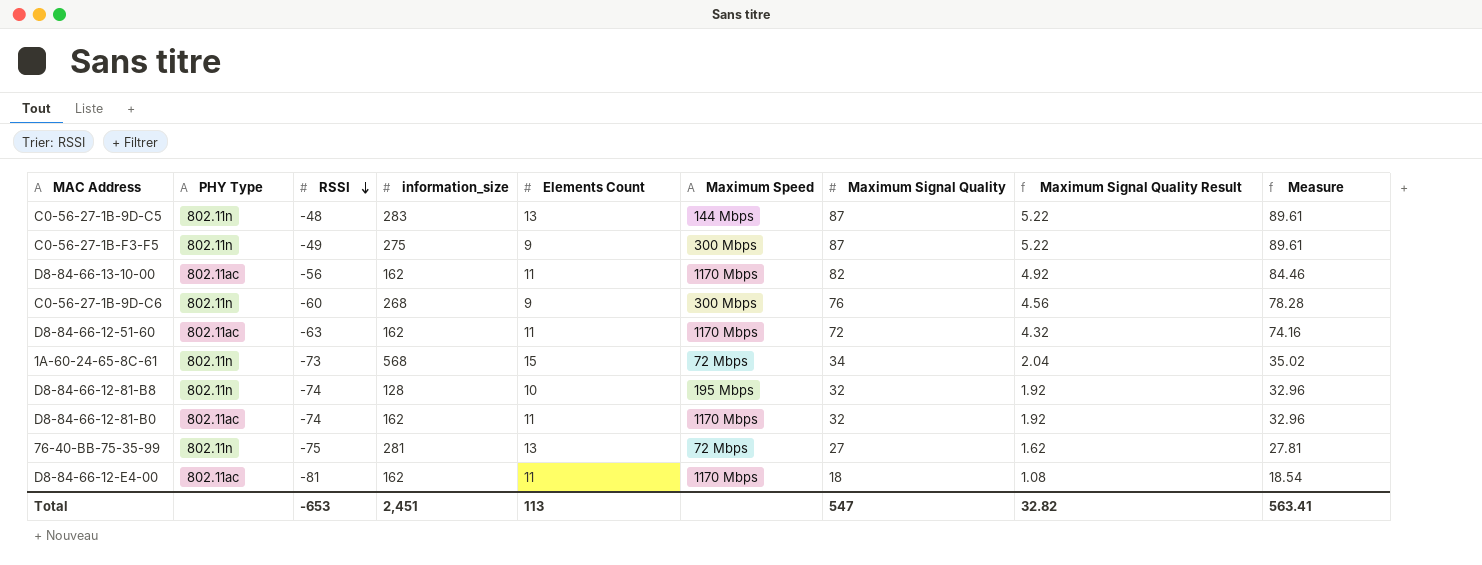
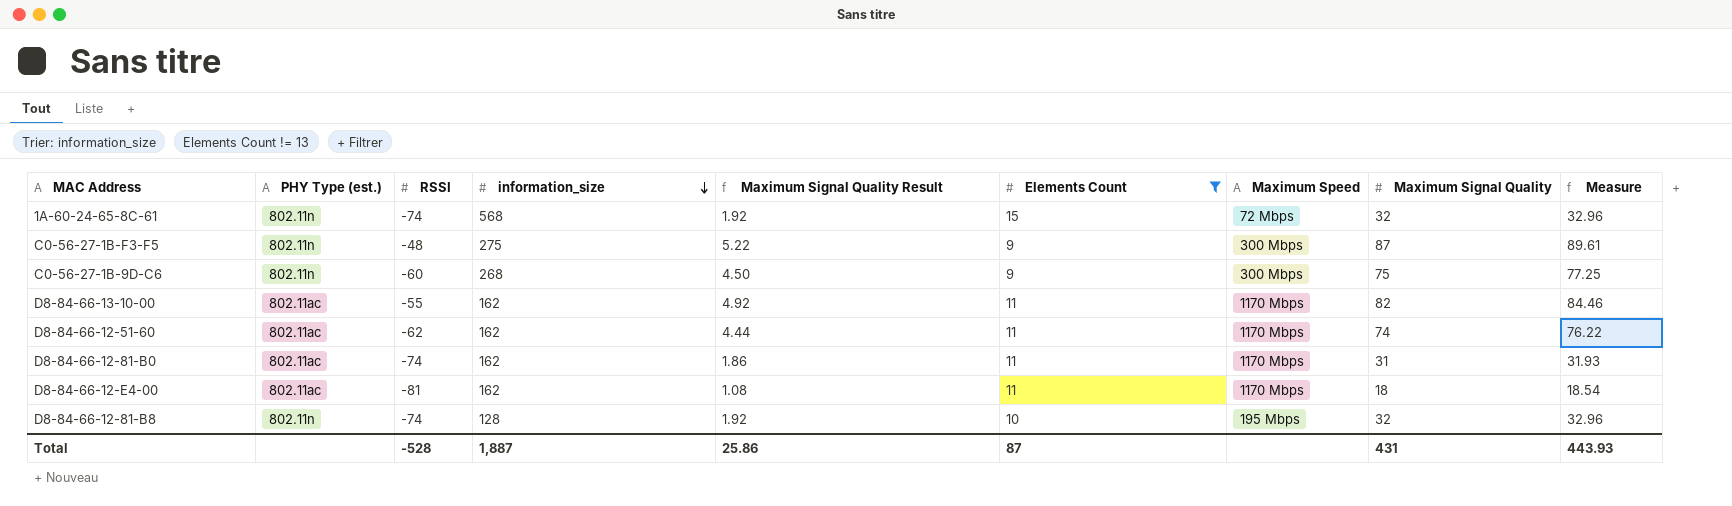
filter: none -> Elements Count != 13
row order: RSSI descending -> information_size descending
column name: PHY Type -> PHY Type (est.)
column Maximum Signal Quality Result | position: 8 -> 5
1A-60-24-65-8C-61 | RSSI: -73 -> -74
1A-60-24-65-8C-61 | Maximum Signal Quality Result: 2.04 -> 1.92
1A-60-24-65-8C-61 | Maximum Signal Quality: 34 -> 32
1A-60-24-65-8C-61 | Measure: 35.02 -> 32.96
C0-56-27-1B-F3-F5 | RSSI: -49 -> -48
C0-56-27-1B-9D-C6 | Maximum Signal Quality Result: 4.56 -> 4.50
C0-56-27-1B-9D-C6 | Maximum Signal Quality: 76 -> 75
C0-56-27-1B-9D-C6 | Measure: 78.28 -> 77.25
D8-84-66-13-10-00 | RSSI: -56 -> -55
D8-84-66-12-51-60 | RSSI: -63 -> -62
D8-84-66-12-51-60 | Maximum Signal Quality Result: 4.32 -> 4.44
D8-84-66-12-51-60 | Maximum Signal Quality: 72 -> 74
D8-84-66-12-51-60 | Measure: 74.16 -> 76.22
D8-84-66-12-81-B0 | Maximum Signal Quality Result: 1.92 -> 1.86
D8-84-66-12-81-B0 | Maximum Signal Quality: 32 -> 31
D8-84-66-12-81-B0 | Measure: 32.96 -> 31.93
Total | RSSI: -653 -> -528
Total | information_size: 2,451 -> 1,887
Total | Maximum Signal Quality Result: 32.82 -> 25.86
Total | Elements Count: 113 -> 87
Total | Maximum Signal Quality: 547 -> 431
Total | Measure: 563.41 -> 443.93

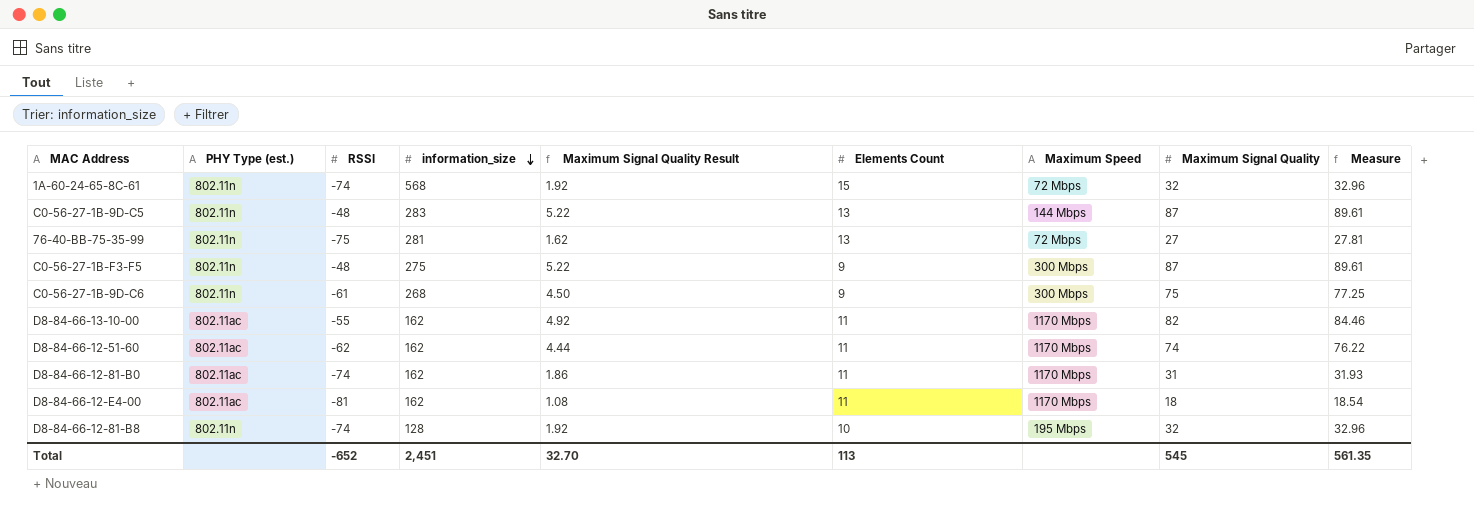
filter: Elements Count != 13 -> none
C0-56-27-1B-9D-C6 | RSSI: -60 -> -61
Total | RSSI: -528 -> -652
Total | information_size: 1,887 -> 2,451
Total | Maximum Signal Quality Result: 25.86 -> 32.70
Total | Elements Count: 87 -> 113
Total | Maximum Signal Quality: 431 -> 545
Total | Measure: 443.93 -> 561.35

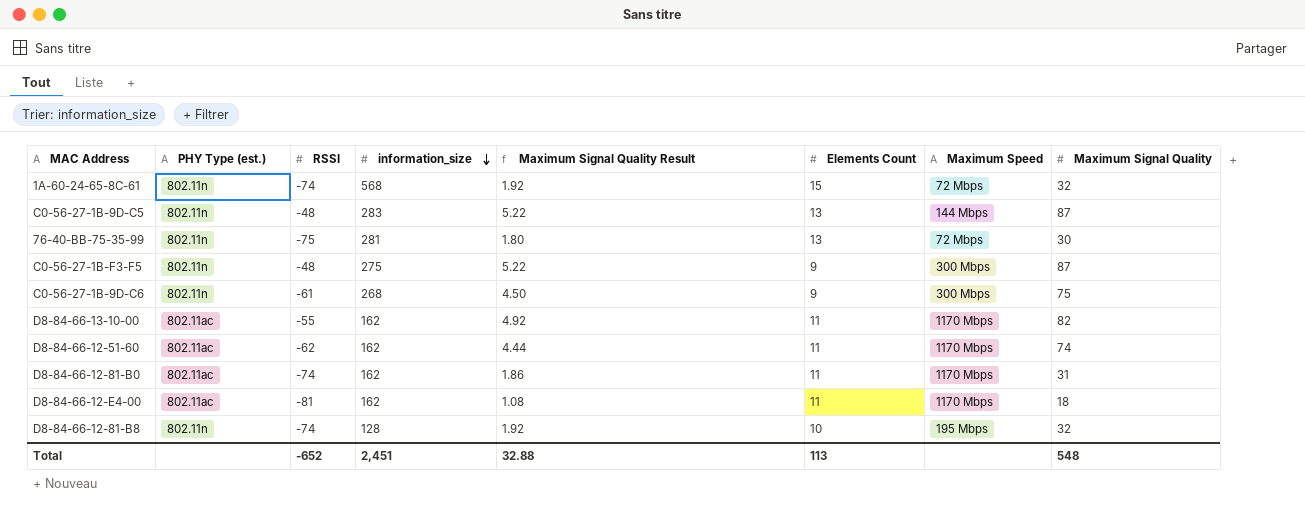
column Measure | formula: [Maximum Signal Quality] * 1.03 -> none
76-40-BB-75-35-99 | Maximum Signal Quality Result: 1.62 -> 1.80
76-40-BB-75-35-99 | Maximum Signal Quality: 27 -> 30
Total | Maximum Signal Quality Result: 32.70 -> 32.88
Total | Maximum Signal Quality: 545 -> 548

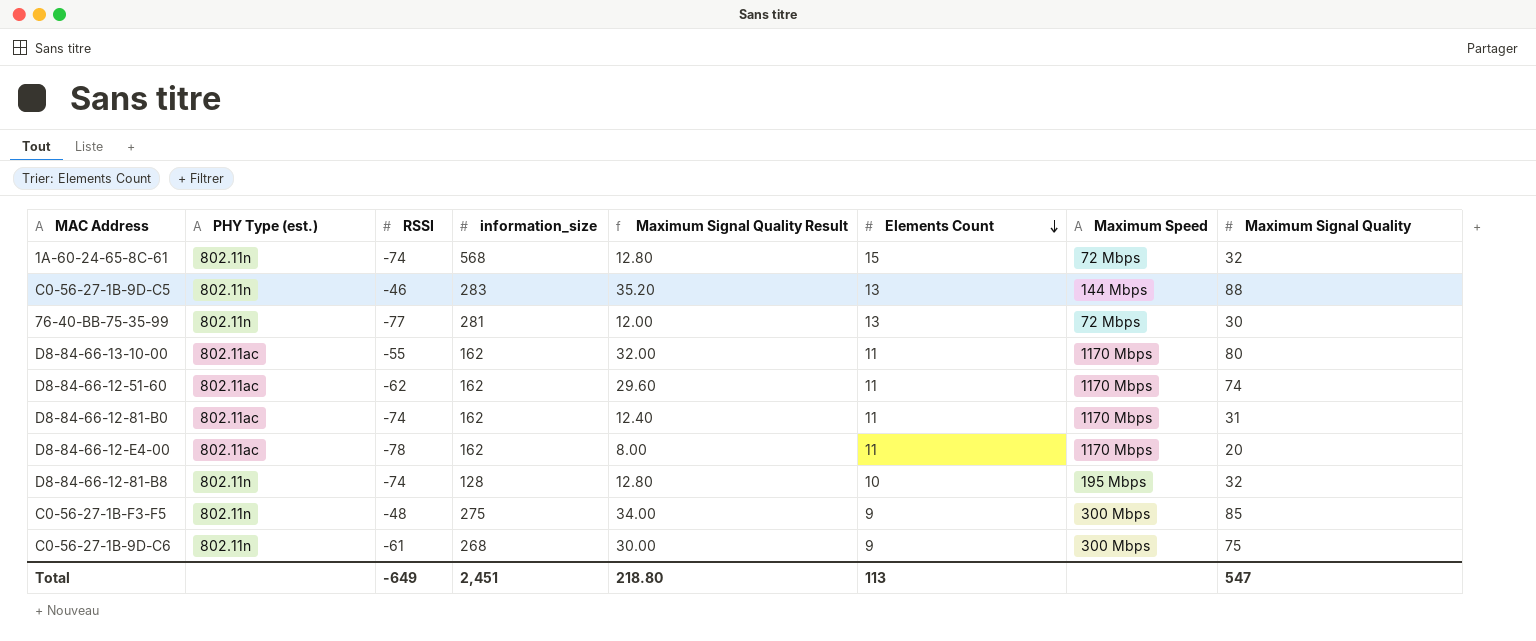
row order: information_size descending -> Elements Count descending
column Maximum Signal Quality Result | formula: [Maximum Signal Quality] * 0.06 -> [Maximum Signal Quality] * 0.4
C0-56-27-1B-9D-C5 | RSSI: -48 -> -46
C0-56-27-1B-9D-C5 | Maximum Signal Quality: 87 -> 88
76-40-BB-75-35-99 | RSSI: -75 -> -77
D8-84-66-13-10-00 | Maximum Signal Quality: 82 -> 80
D8-84-66-12-E4-00 | RSSI: -81 -> -78
D8-84-66-12-E4-00 | Maximum Signal Quality: 18 -> 20
C0-56-27-1B-F3-F5 | Maximum Signal Quality: 87 -> 85
Total | RSSI: -652 -> -649
Total | Maximum Signal Quality Result: 32.88 -> 218.80
Total | Maximum Signal Quality: 548 -> 547

